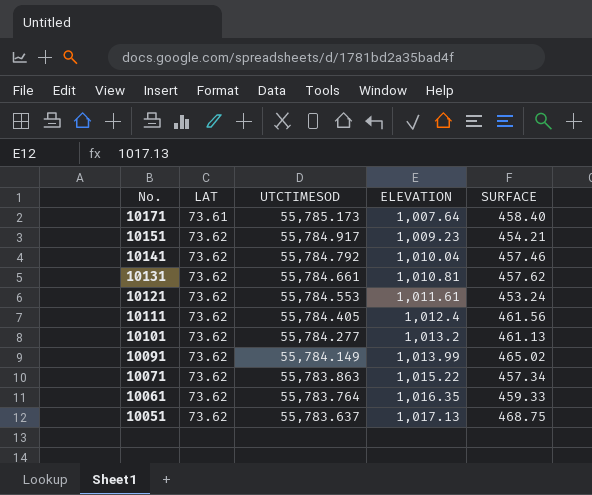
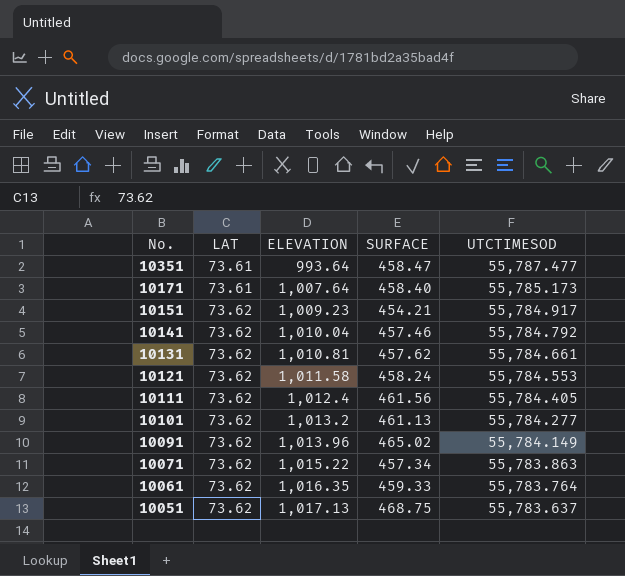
column UTCTIMESOD | position: 3 -> 5
row 10351: none -> 73.61 | 993.64 | 458.47 | 55,787.477
10121 | ELEVATION: 1,011.61 -> 1,011.58
10121 | SURFACE: 453.24 -> 458.24
10091 | ELEVATION: 1,013.99 -> 1,013.96

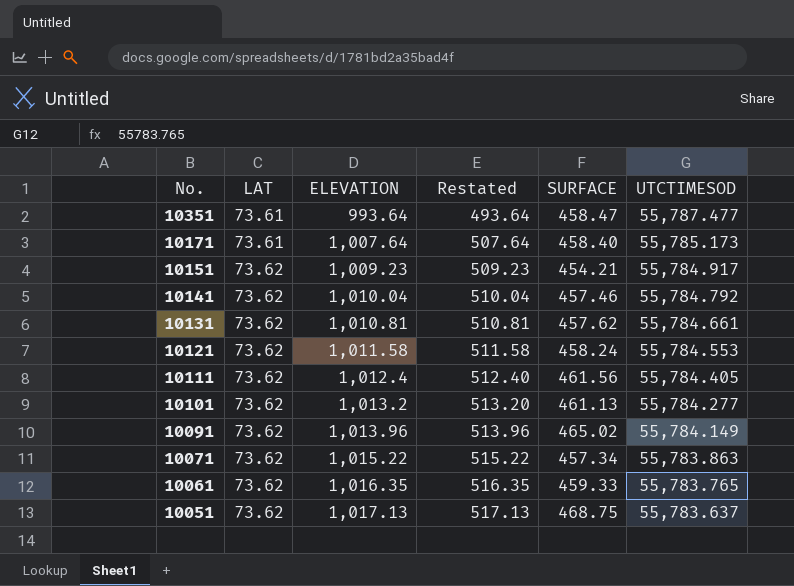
column Restated | formula: none -> [ELEVATION] - 500
10061 | UTCTIMESOD: 55,783.764 -> 55,783.765

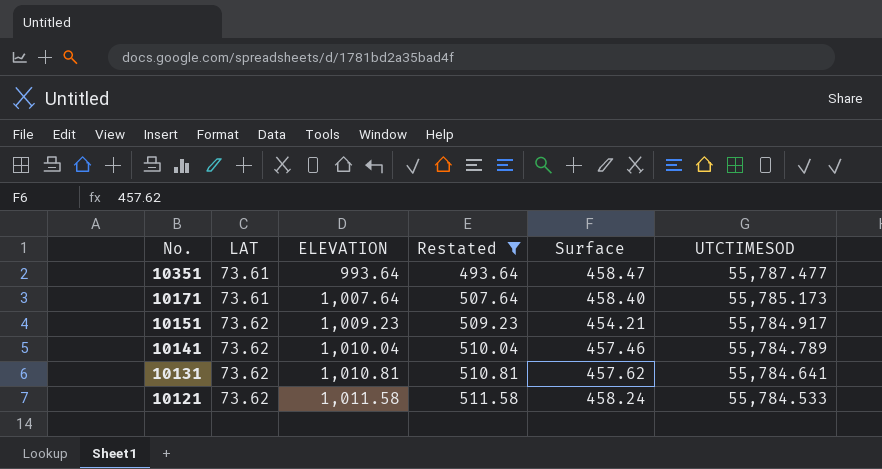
filter: none -> Restated <= 511.58
column name: SURFACE -> Surface
10141 | UTCTIMESOD: 55,784.792 -> 55,784.789
10131 | UTCTIMESOD: 55,784.661 -> 55,784.641
10121 | UTCTIMESOD: 55,784.553 -> 55,784.533

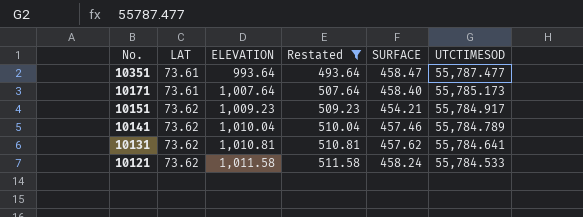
column name: Surface -> SURFACE

